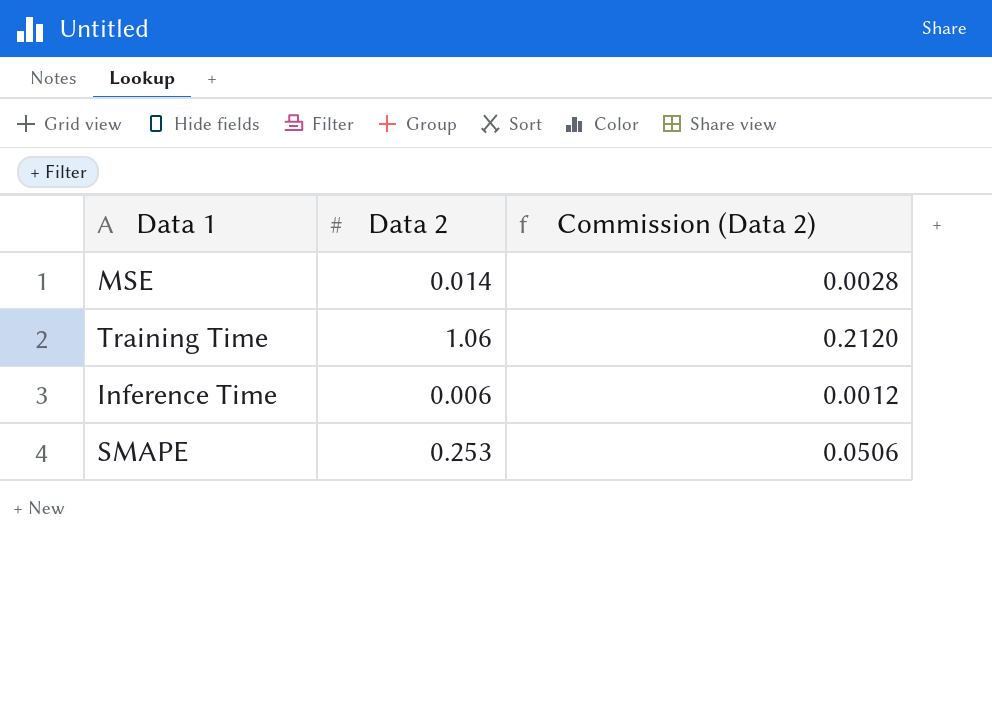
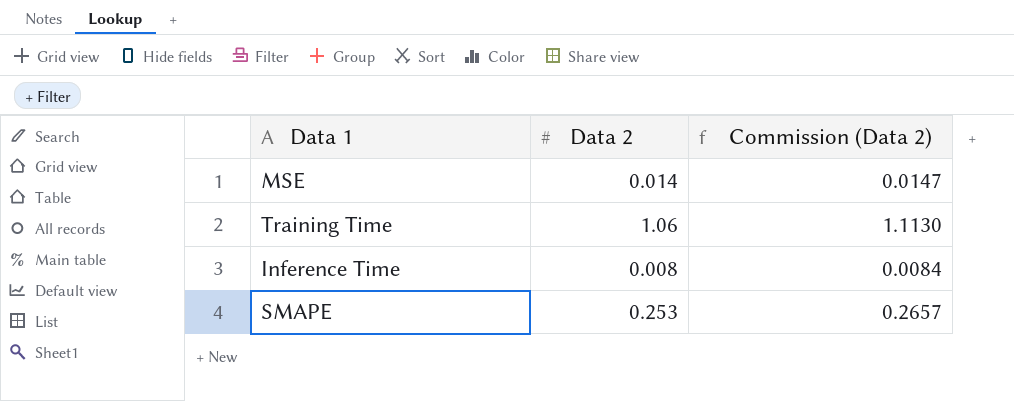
column Commission (Data 2) | formula: [Data 2] * 0.2 -> [Data 2] * 1.05
Inference Time | Data 2: 0.006 -> 0.008

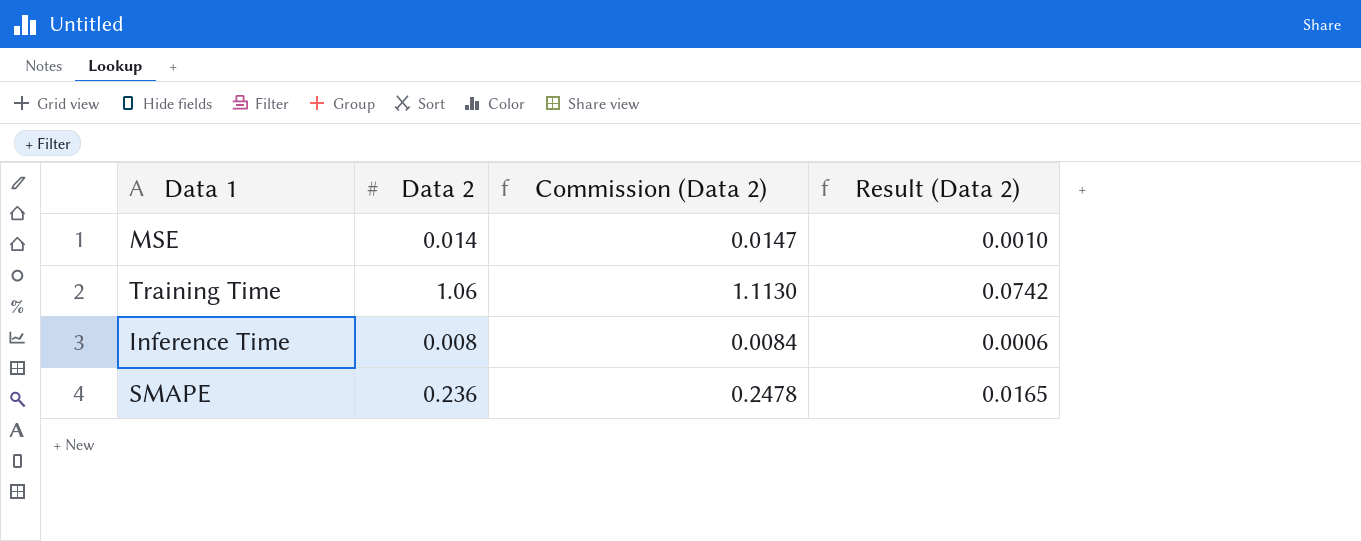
column Result (Data 2) | formula: none -> [Data 2] * 0.07
SMAPE | Data 2: 0.253 -> 0.236
SMAPE | Commission (Data 2): 0.2657 -> 0.2478

